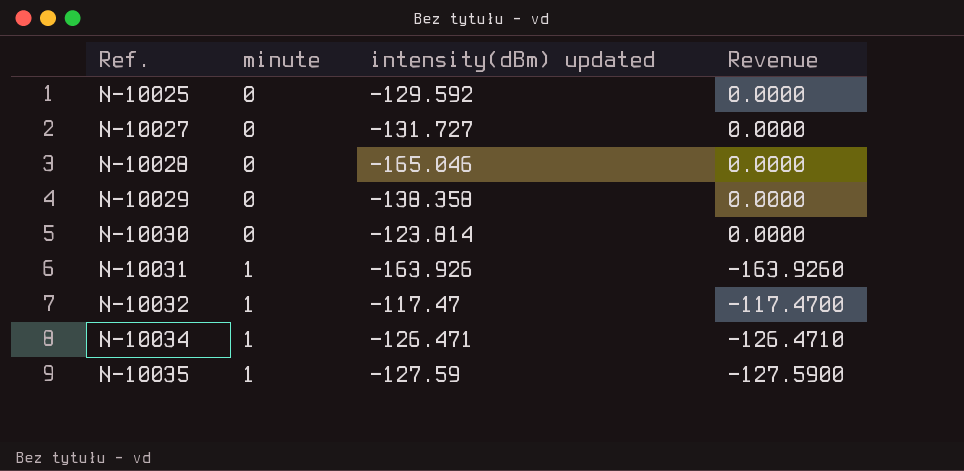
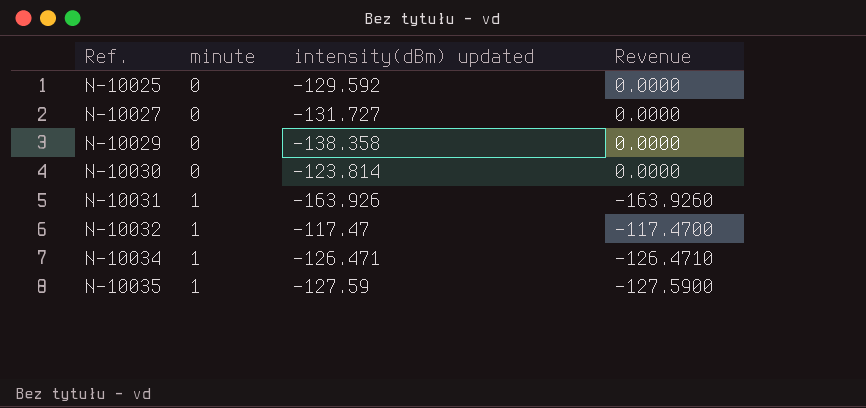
row N-10028: 0 | -165.046 | 0.0000 -> none

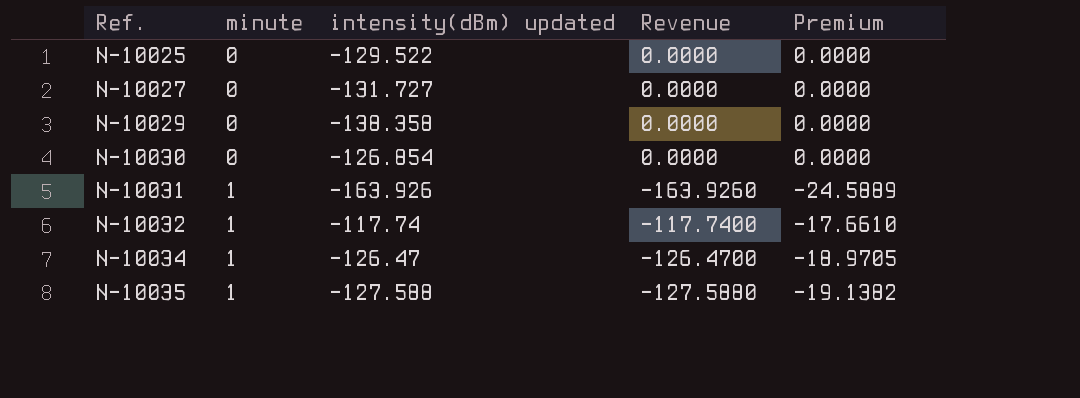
column Premium | formula: none -> [Revenue] * 0.15
N-10025 | intensity(dBm) updated: -129.592 -> -129.522
N-10030 | intensity(dBm) updated: -123.814 -> -126.854
N-10032 | intensity(dBm) updated: -117.47 -> -117.74
N-10032 | Revenue: -117.4700 -> -117.7400
N-10034 | intensity(dBm) updated: -126.471 -> -126.47
N-10034 | Revenue: -126.4710 -> -126.4700
N-10035 | intensity(dBm) updated: -127.59 -> -127.588
N-10035 | Revenue: -127.5900 -> -127.5880

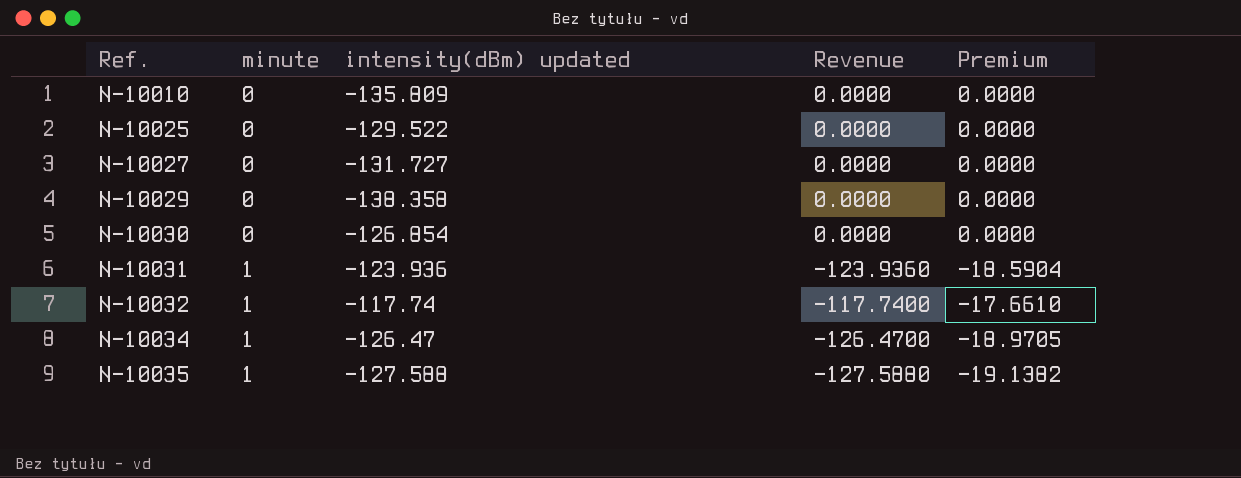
row N-10010: none -> 0 | -135.809 | 0.0000 | 0.0000
N-10031 | intensity(dBm) updated: -163.926 -> -123.936
N-10031 | Revenue: -163.9260 -> -123.9360
N-10031 | Premium: -24.5889 -> -18.5904

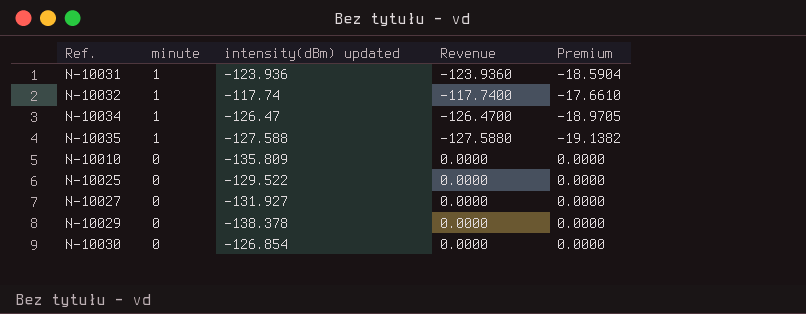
row order: Ref. ascending -> minute descending
N-10027 | intensity(dBm) updated: -131.727 -> -131.927
N-10029 | intensity(dBm) updated: -138.358 -> -138.378

